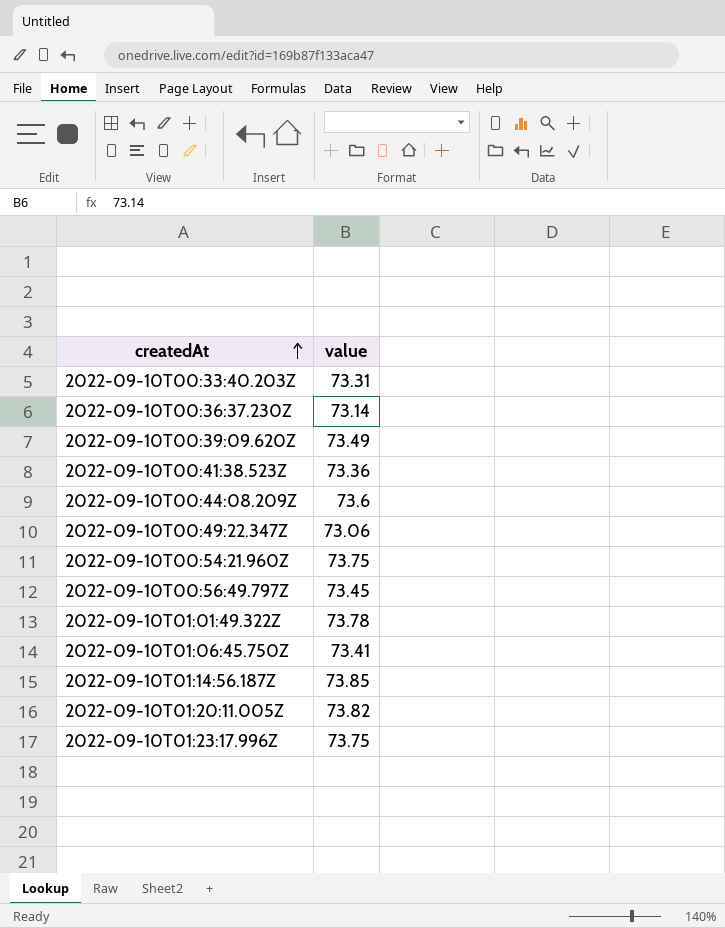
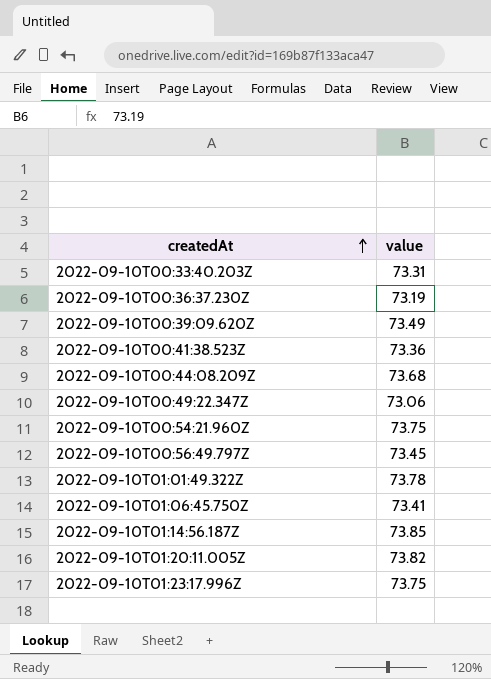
2022-09-10T00:36:37.230Z | value: 73.14 -> 73.19
2022-09-10T00:44:08.209Z | value: 73.6 -> 73.68

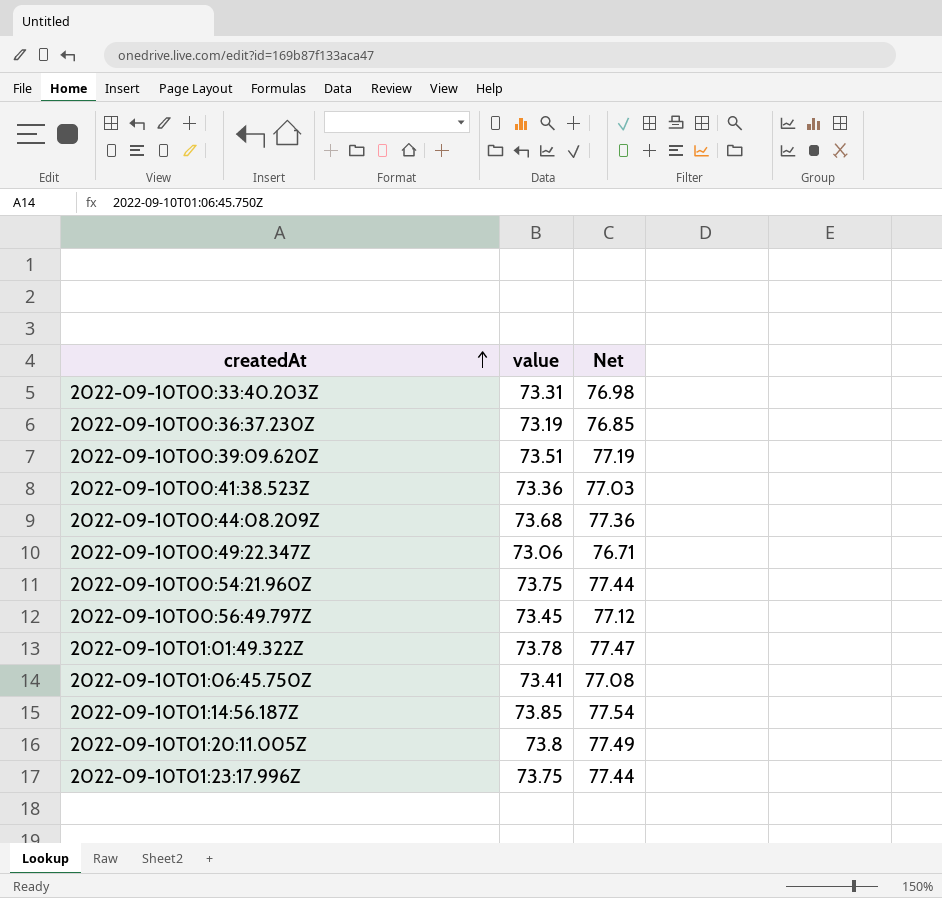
column Net | formula: none -> [value] * 1.05
2022-09-10T00:39:09.620Z | value: 73.49 -> 73.51
2022-09-10T01:20:11.005Z | value: 73.82 -> 73.8

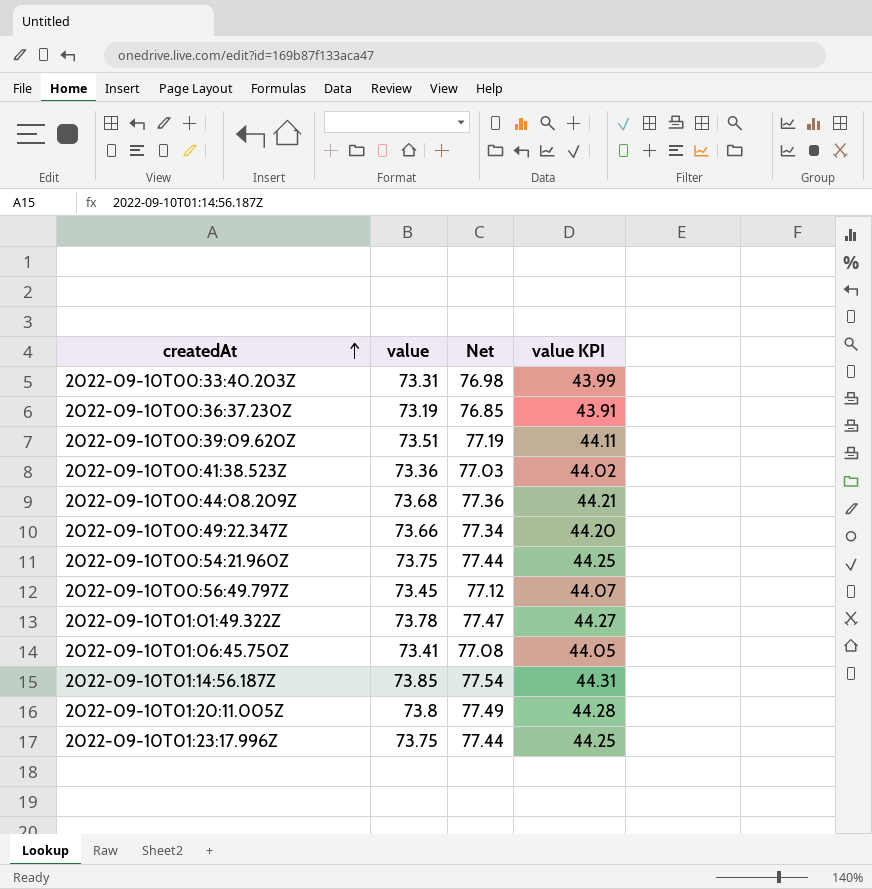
column value KPI | formula: none -> [value] * 0.6
2022-09-10T00:49:22.347Z | value: 73.06 -> 73.66
2022-09-10T00:49:22.347Z | Net: 76.71 -> 77.34

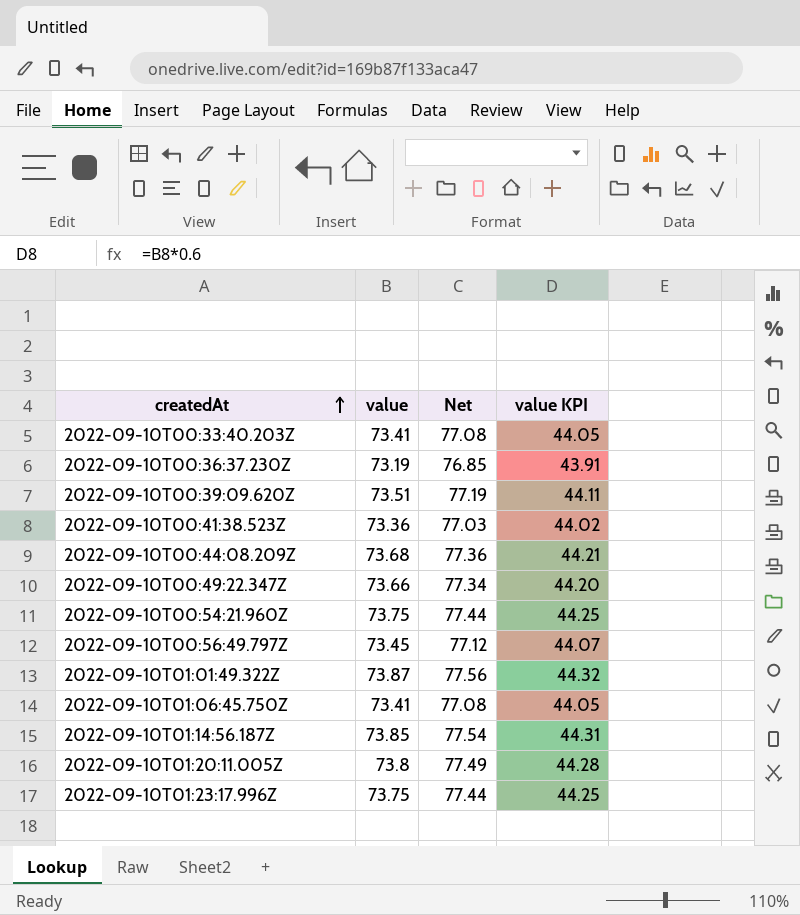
2022-09-10T00:33:40.203Z | value: 73.31 -> 73.41
2022-09-10T00:33:40.203Z | Net: 76.98 -> 77.08
2022-09-10T00:33:40.203Z | value KPI: 43.99 -> 44.05
2022-09-10T01:01:49.322Z | value: 73.78 -> 73.87
2022-09-10T01:01:49.322Z | Net: 77.47 -> 77.56
2022-09-10T01:01:49.322Z | value KPI: 44.27 -> 44.32

